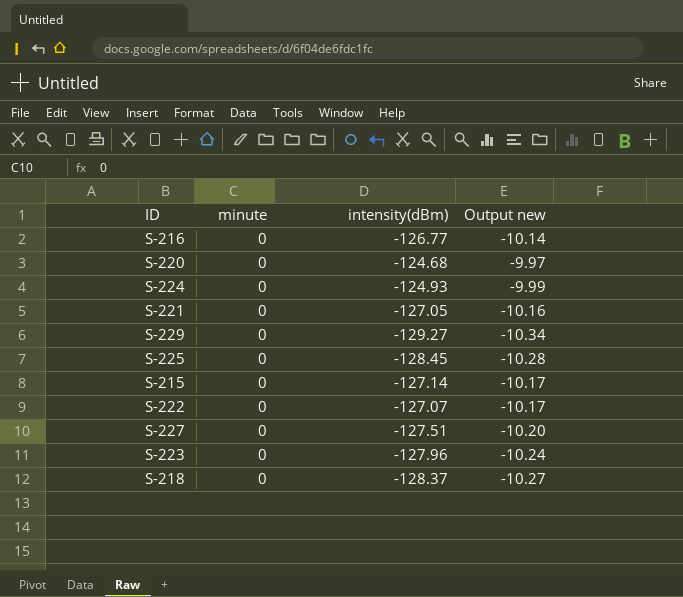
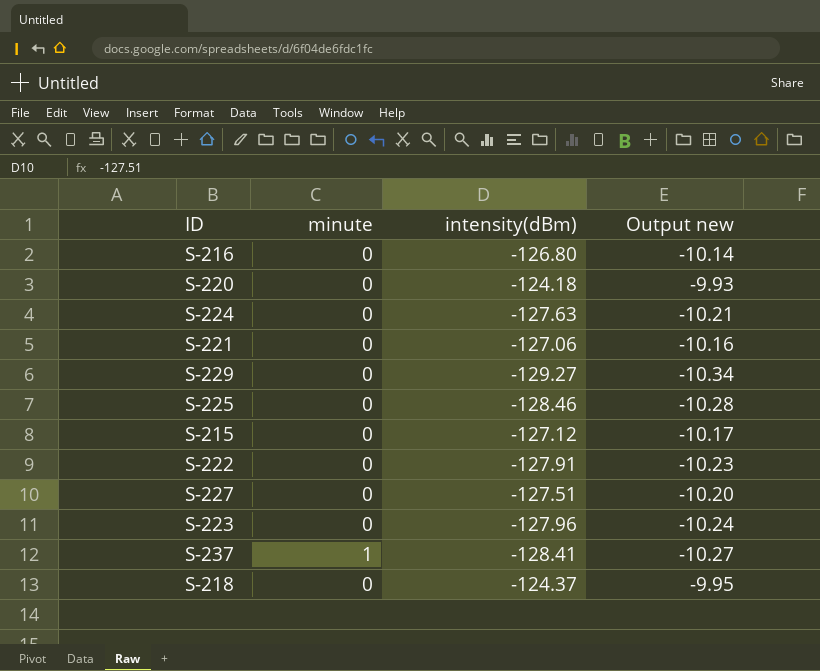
S-216 | intensity(dBm): -126.77 -> -126.80
S-220 | intensity(dBm): -124.68 -> -124.18
S-220 | Output new: -9.97 -> -9.93
S-224 | intensity(dBm): -124.93 -> -127.63
S-224 | Output new: -9.99 -> -10.21
S-221 | intensity(dBm): -127.05 -> -127.06
S-225 | intensity(dBm): -128.45 -> -128.46
S-215 | intensity(dBm): -127.14 -> -127.12
S-222 | intensity(dBm): -127.07 -> -127.91
S-222 | Output new: -10.17 -> -10.23
row S-237: none -> 1 | -128.41 | -10.27
S-218 | intensity(dBm): -128.37 -> -124.37
S-218 | Output new: -10.27 -> -9.95

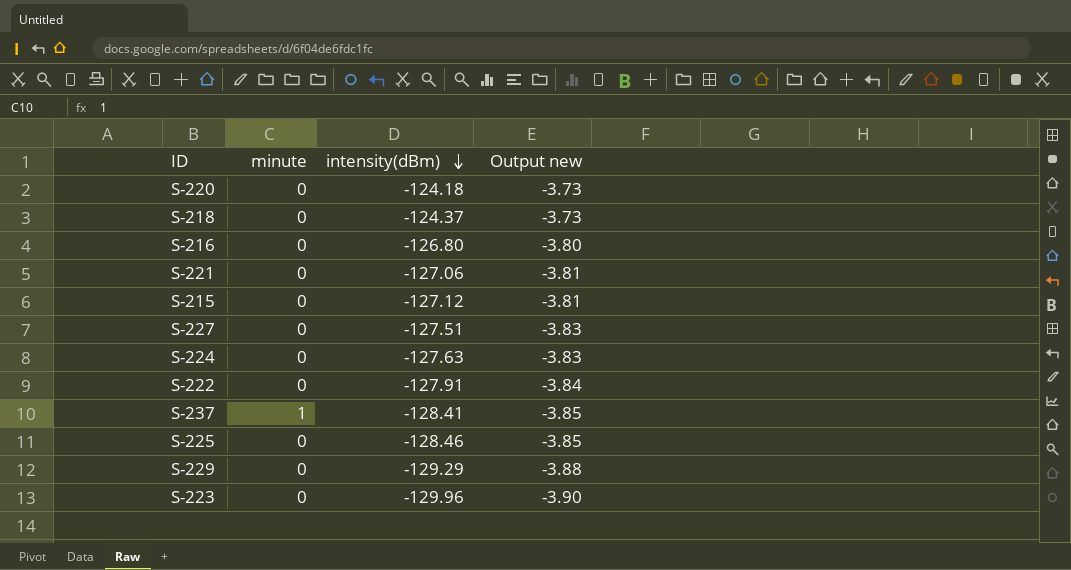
row order: none -> intensity(dBm) descending
column Output new | formula: [intensity(dBm)] * 0.08 -> [intensity(dBm)] * 0.03
S-229 | intensity(dBm): -129.27 -> -129.29
S-223 | intensity(dBm): -127.96 -> -129.96

